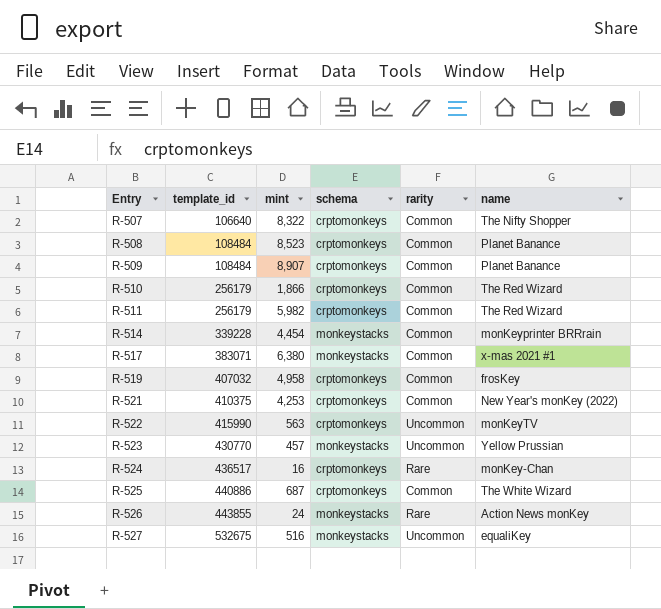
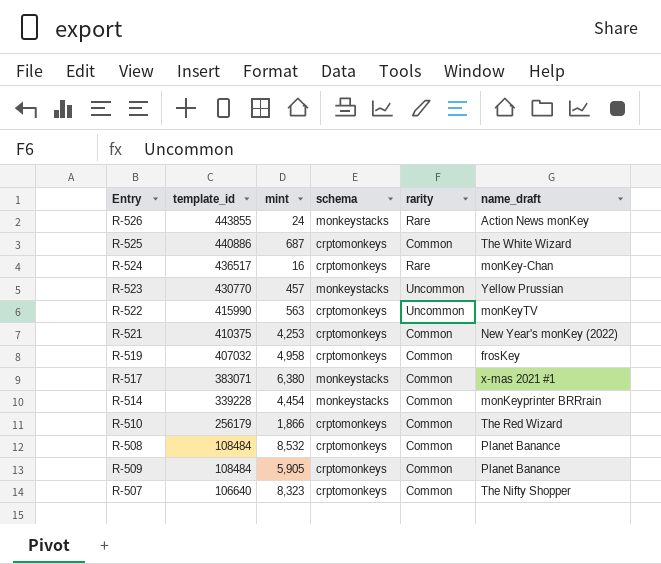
row order: Entry ascending -> template_id descending
column name: name -> name_draft
row R-511: 256179 | 5,982 | crptomonkeys | Common | The Red Wizard -> none
row R-527: 532675 | 516 | monkeystacks | Uncommon | equaliKey -> none
R-508 | mint: 8,523 -> 8,532
R-509 | mint: 8,907 -> 5,905
R-507 | mint: 8,322 -> 8,323

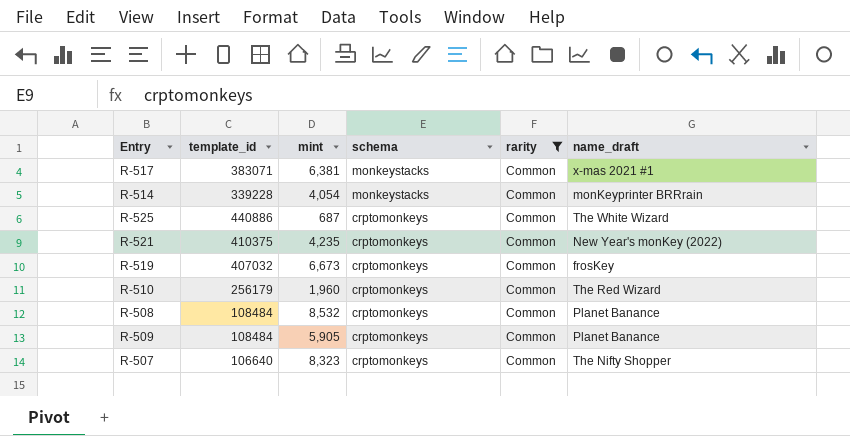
filter: none -> rarity = Common
row order: template_id descending -> schema descending
R-517 | mint: 6,380 -> 6,381
R-514 | mint: 4,454 -> 4,054
R-521 | mint: 4,253 -> 4,235
R-519 | mint: 4,958 -> 6,673
R-510 | mint: 1,866 -> 1,960

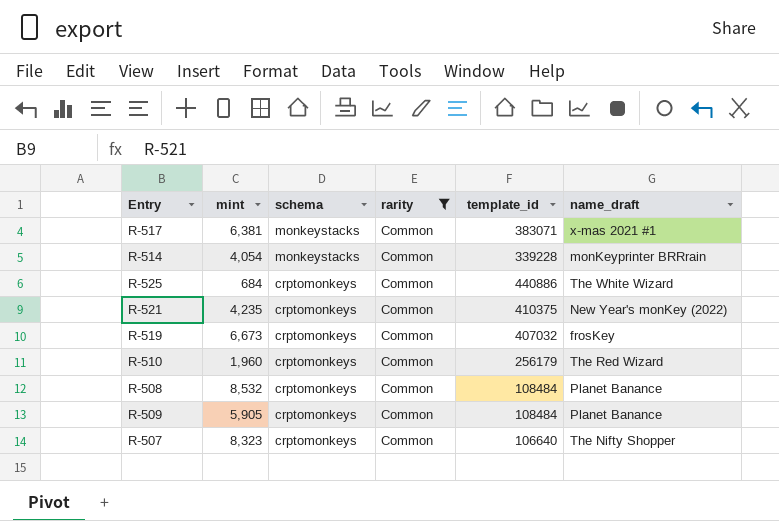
column template_id | position: 2 -> 5
R-525 | mint: 687 -> 684

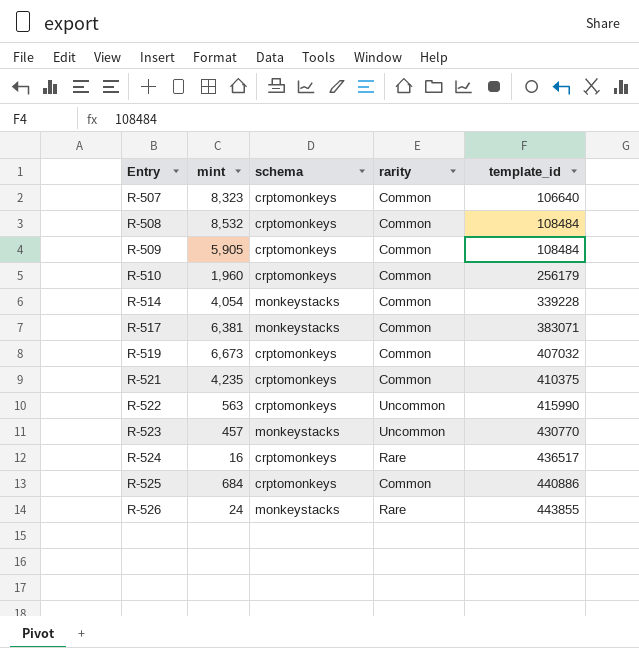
filter: rarity = Common -> none
row order: schema descending -> Entry ascending
column name_draft | position: 6 -> none

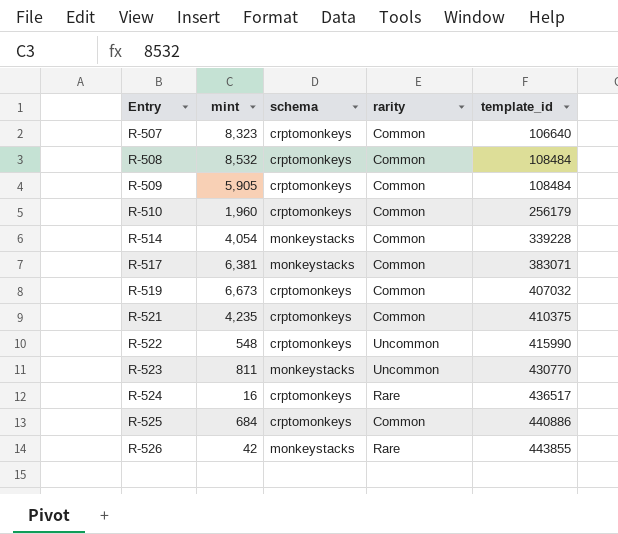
R-522 | mint: 563 -> 548
R-523 | mint: 457 -> 811
R-526 | mint: 24 -> 42

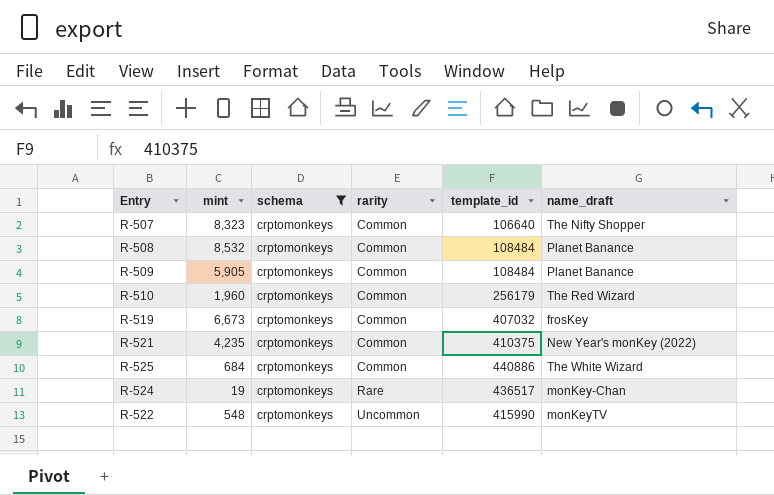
filter: none -> schema = crptomonkeys
row order: Entry ascending -> rarity ascending
column name_draft | position: none -> 6
R-524 | mint: 16 -> 19

